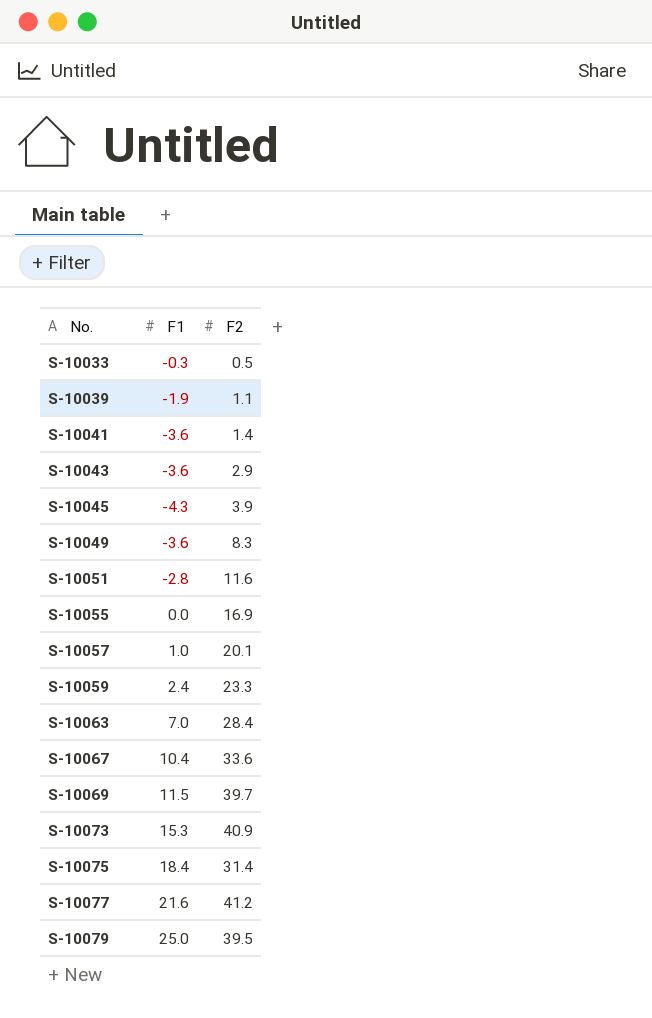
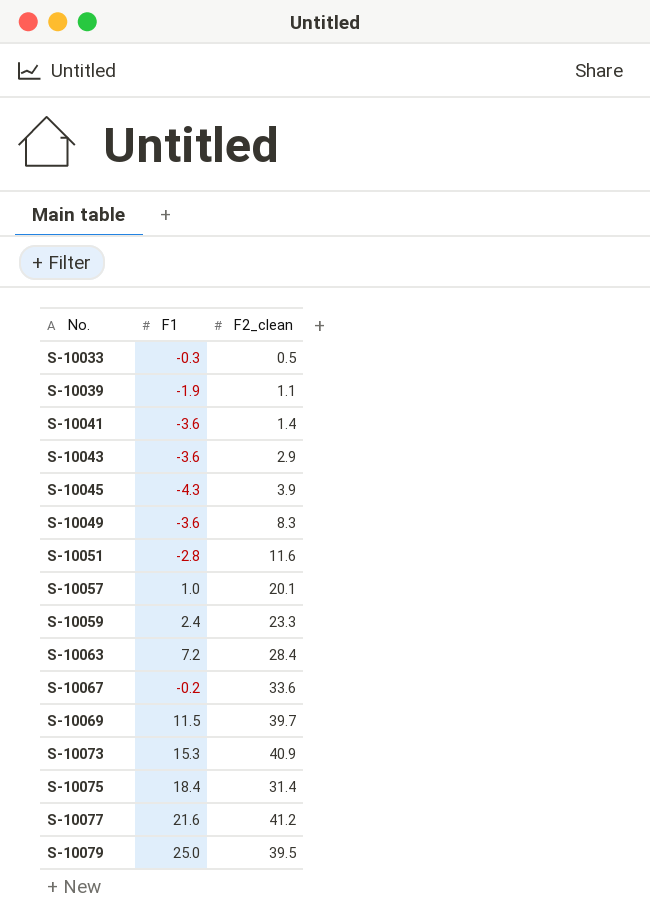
column name: F2 -> F2_clean
row S-10055: 0.0 | 16.9 -> none
S-10063 | F1: 7.0 -> 7.2
S-10067 | F1: 10.4 -> -0.2

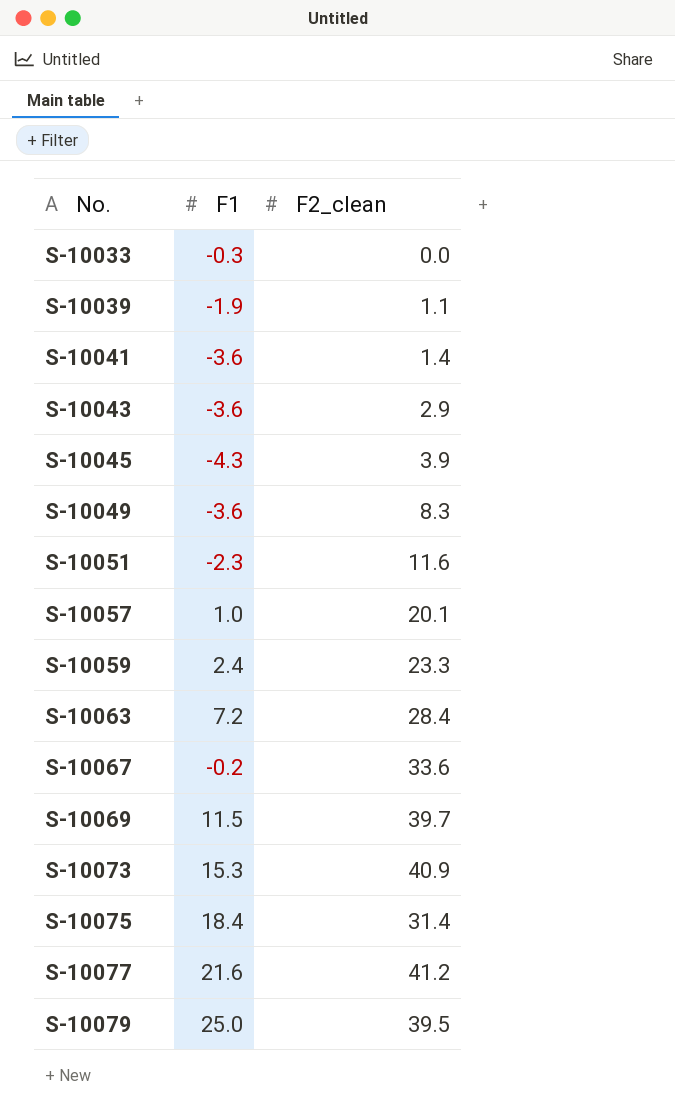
S-10033 | F2_clean: 0.5 -> 0.0
S-10051 | F1: -2.8 -> -2.3

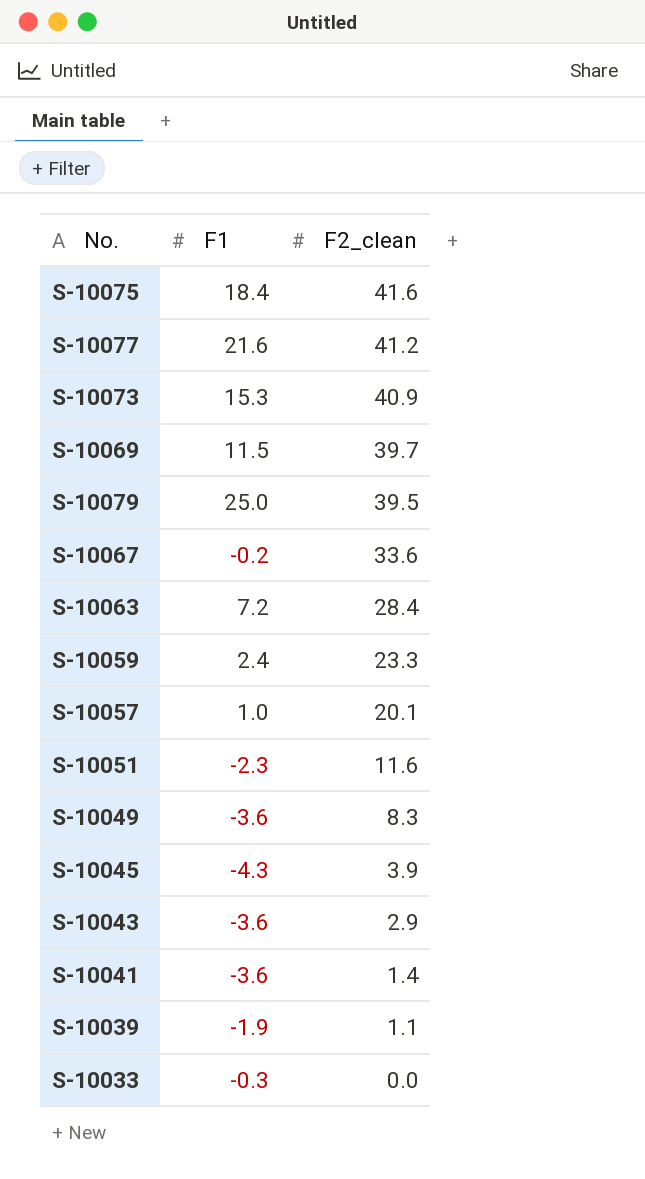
row order: No. ascending -> F2_clean descending
S-10075 | F2_clean: 31.4 -> 41.6

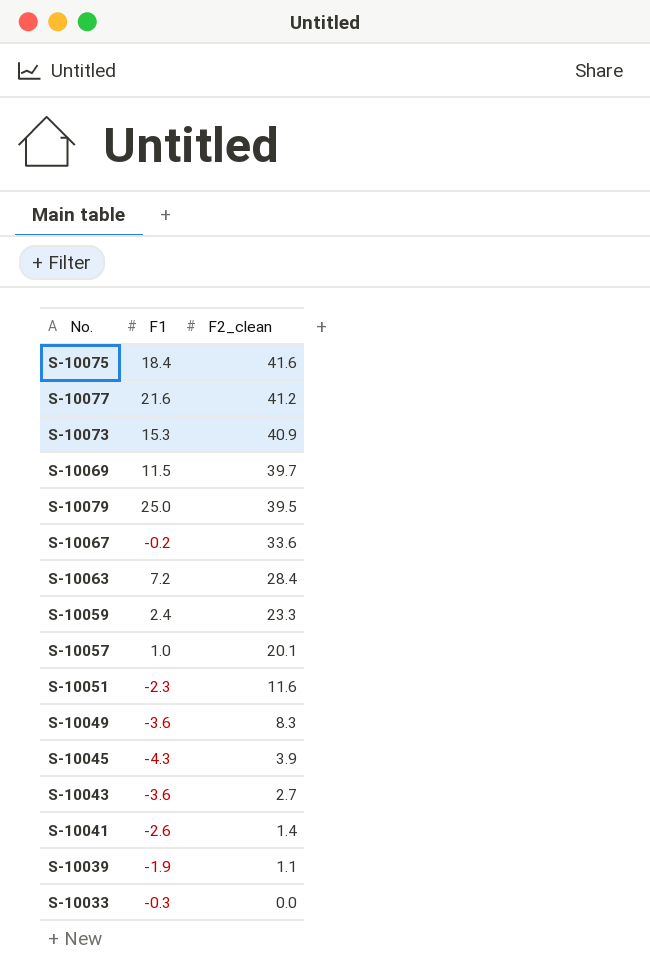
S-10043 | F2_clean: 2.9 -> 2.7
S-10041 | F1: -3.6 -> -2.6

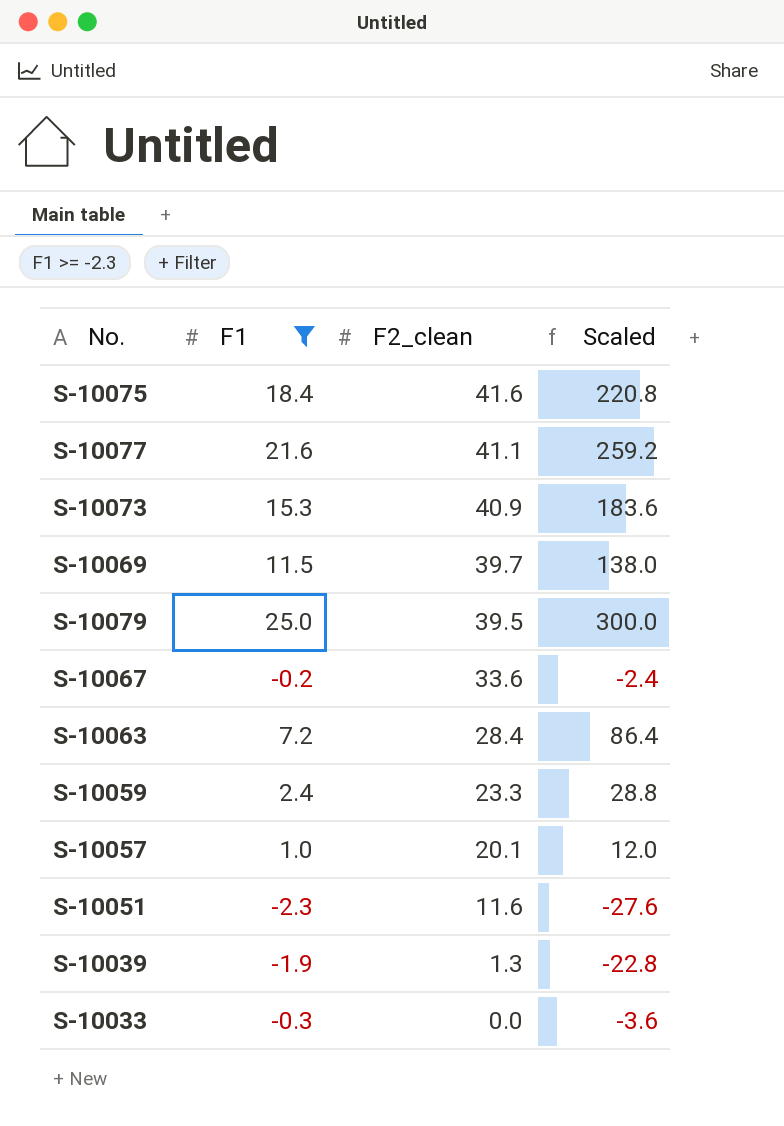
filter: none -> F1 >= -2.3
column Scaled | formula: none -> [F1] * 12
S-10077 | F2_clean: 41.2 -> 41.1
S-10039 | F2_clean: 1.1 -> 1.3

